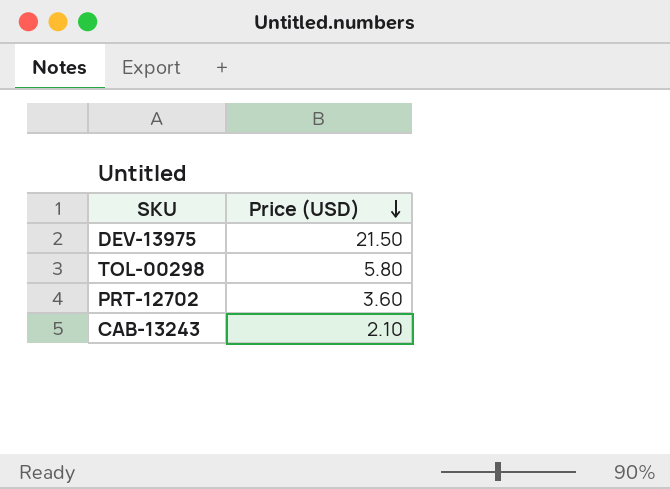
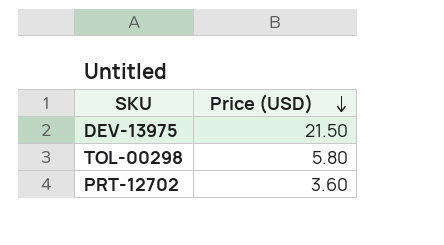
row CAB-13243: 2.10 -> none

